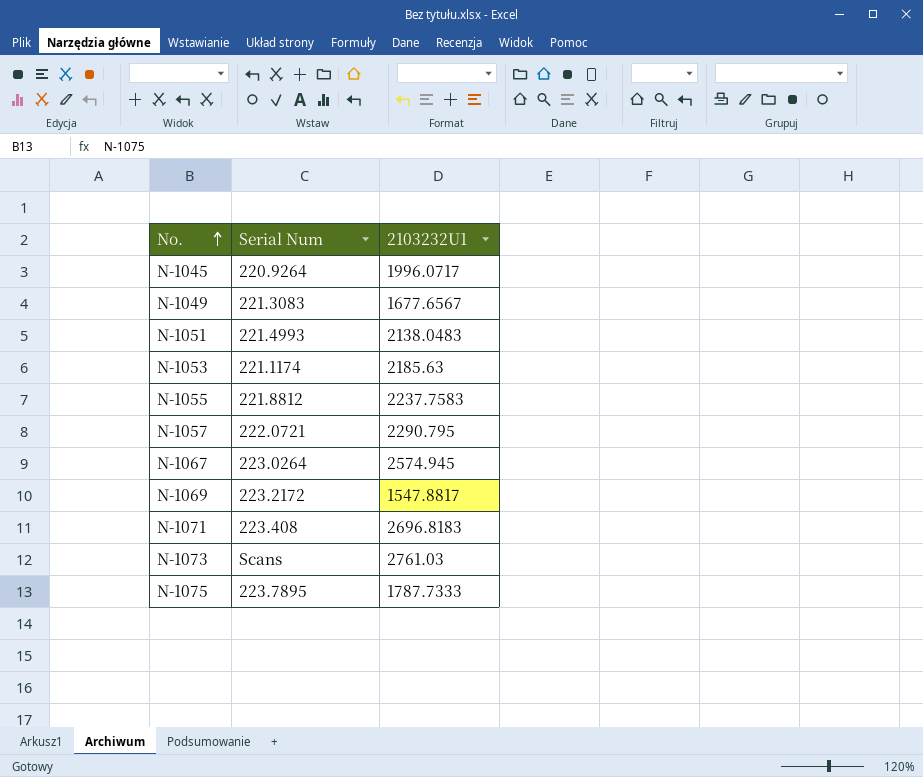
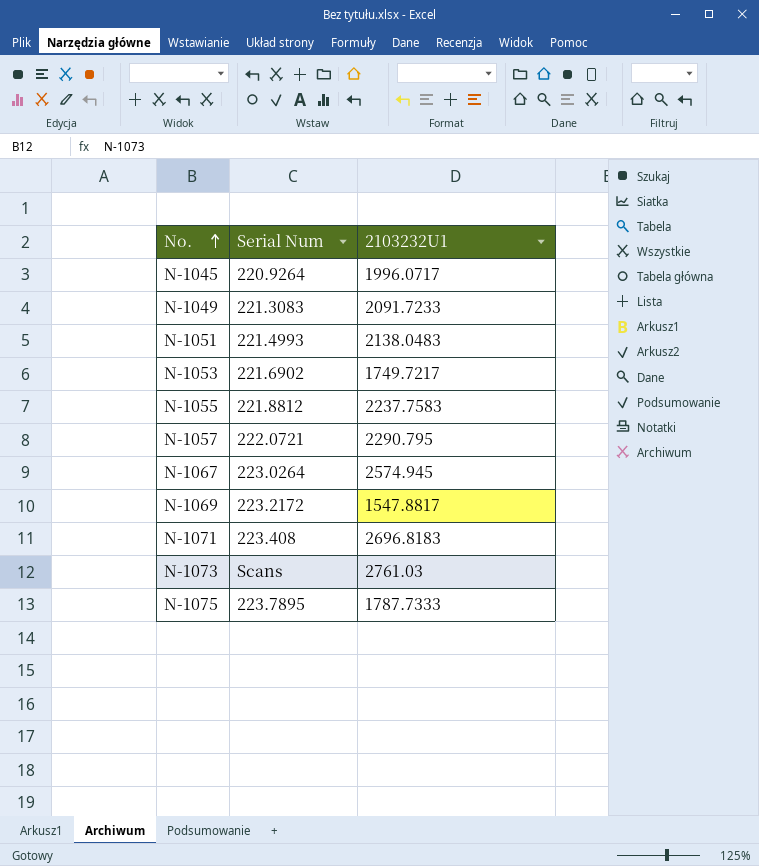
N-1049 | 2103232U1: 1677.6567 -> 2091.7233
N-1053 | Serial Num: 221.1174 -> 221.6902
N-1053 | 2103232U1: 2185.63 -> 1749.7217

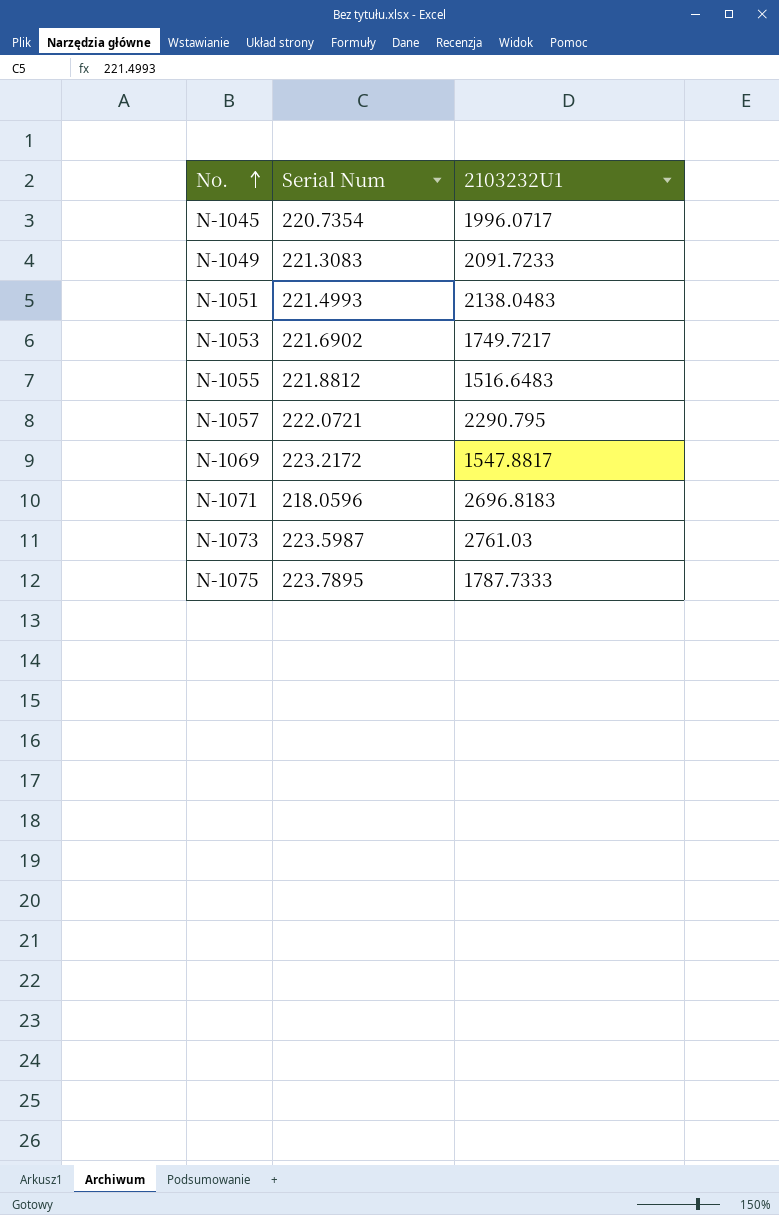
row N-1067: 223.0264 | 2574.945 -> none
N-1045 | Serial Num: 220.9264 -> 220.7354
N-1055 | 2103232U1: 2237.7583 -> 1516.6483
N-1071 | Serial Num: 223.408 -> 218.0596
N-1073 | Serial Num: Scans -> 223.5987

